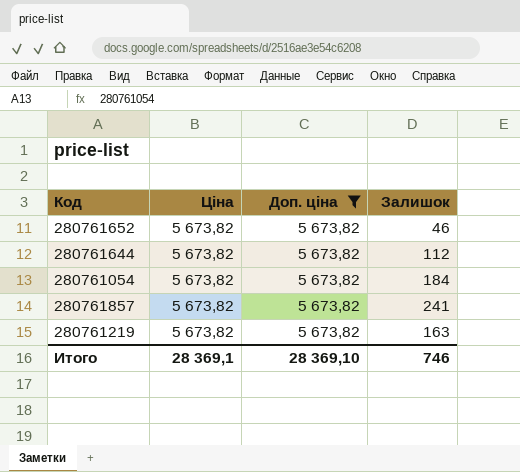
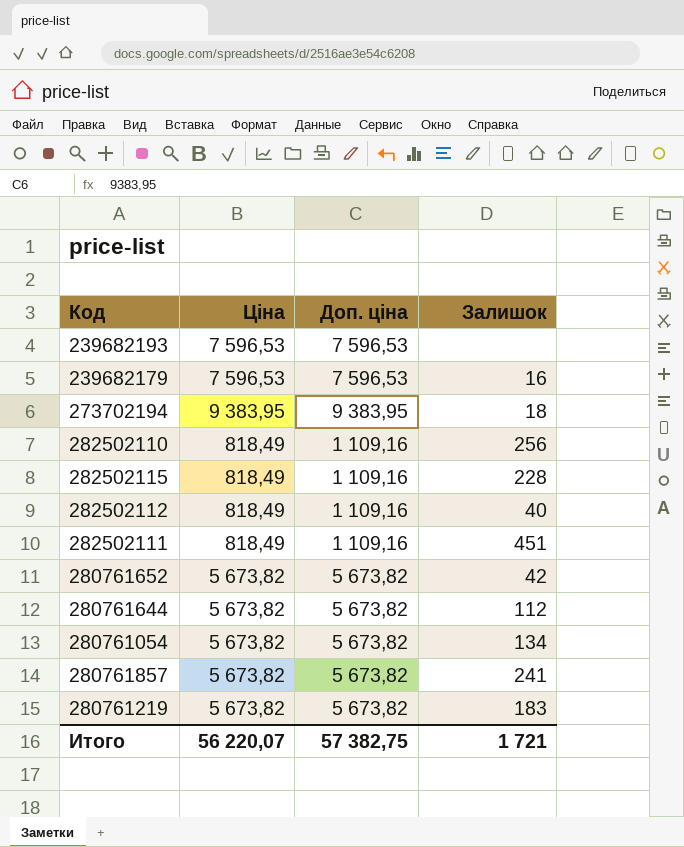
filter: Доп. ціна = 5 673,82 -> none
280761652 | Залишок: 46 -> 42
280761054 | Залишок: 184 -> 134
280761219 | Залишок: 163 -> 183
Итого | Ціна: 28 369,1 -> 56 220,07
Итого | Доп. ціна: 28 369,10 -> 57 382,75
Итого | Залишок: 746 -> 1 721

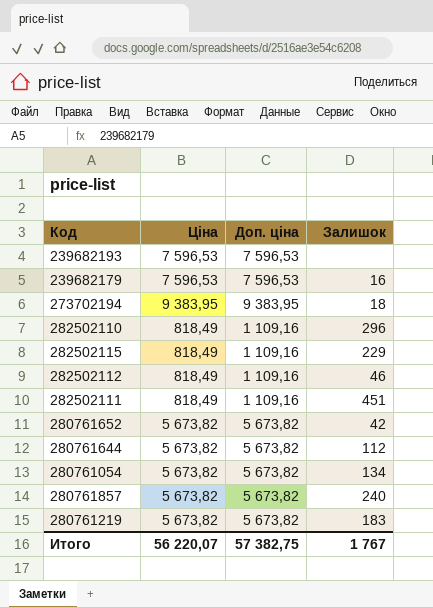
282502110 | Залишок: 256 -> 296
282502115 | Залишок: 228 -> 229
282502112 | Залишок: 40 -> 46
280761857 | Залишок: 241 -> 240
Итого | Залишок: 1 721 -> 1 767

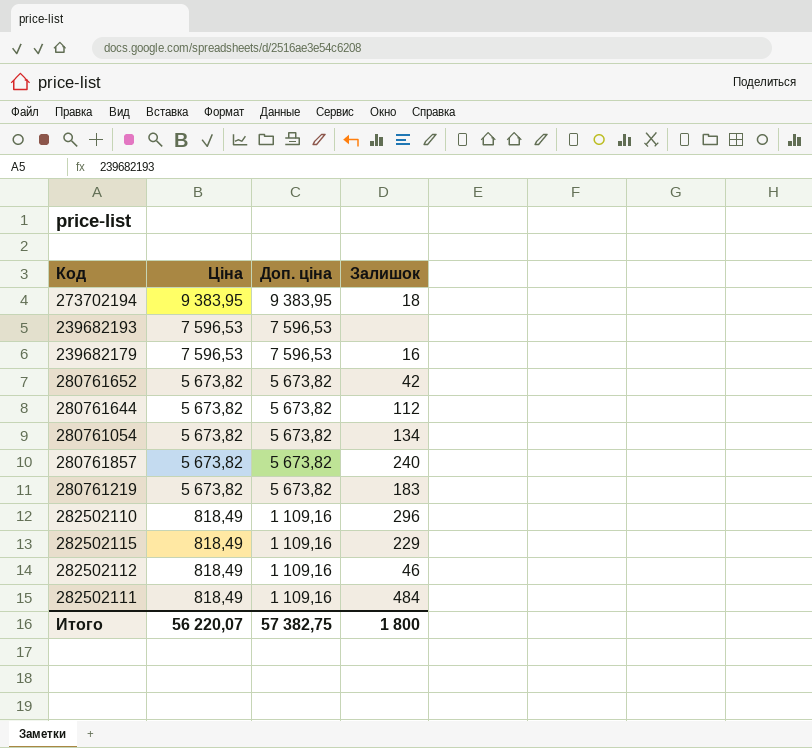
row order: none -> Ціна descending
282502111 | Залишок: 451 -> 484
Итого | Залишок: 1 767 -> 1 800

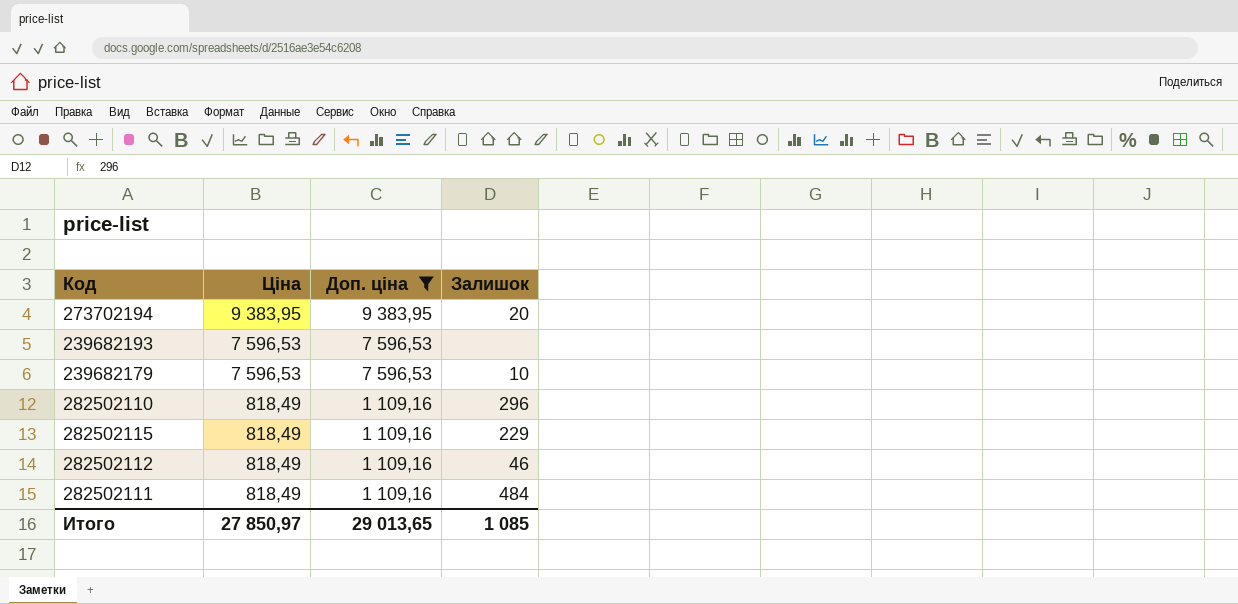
filter: none -> Доп. ціна != 5 673,82
273702194 | Залишок: 18 -> 20
239682179 | Залишок: 16 -> 10
Итого | Ціна: 56 220,07 -> 27 850,97
Итого | Доп. ціна: 57 382,75 -> 29 013,65
Итого | Залишок: 1 800 -> 1 085

